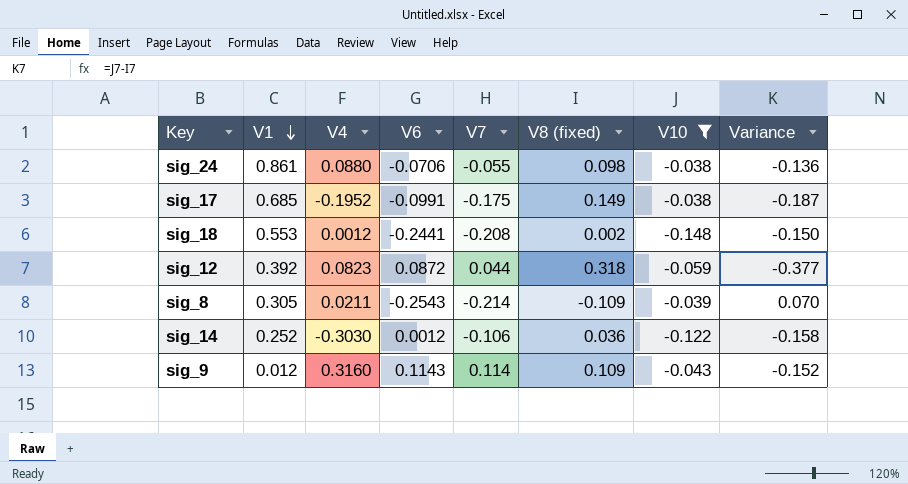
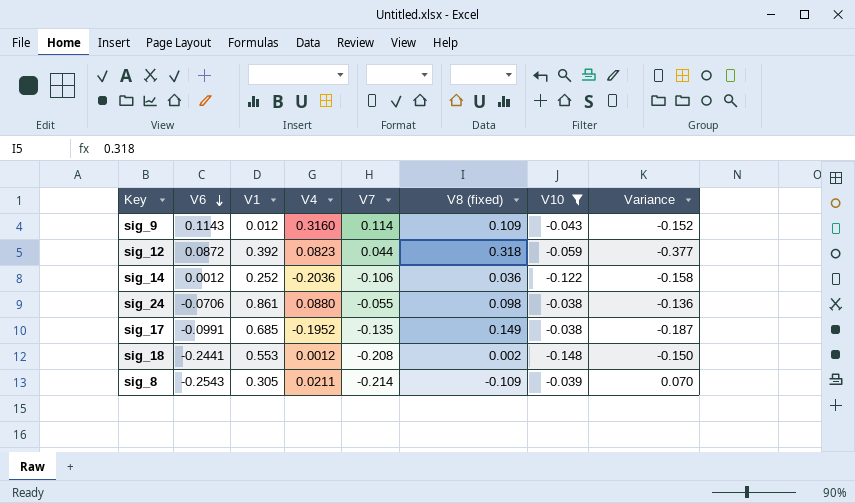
row order: V1 descending -> V6 descending
column V6 | position: 4 -> 2
sig_14 | V4: -0.3030 -> -0.2036
sig_17 | V7: -0.175 -> -0.135

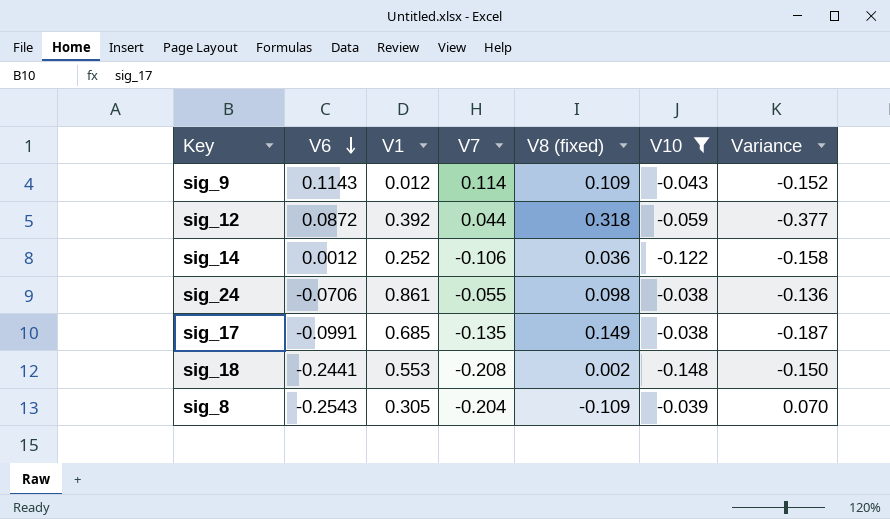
column V4 | position: 4 -> none
sig_8 | V7: -0.214 -> -0.204

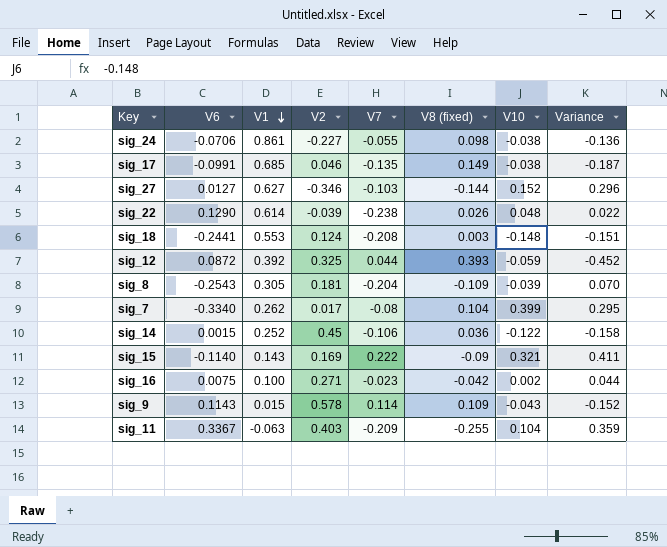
filter: V10 <= -0.038 -> none
row order: V6 descending -> V1 descending
column V2 | position: none -> 4
sig_18 | V8 (fixed): 0.002 -> 0.003
sig_18 | Variance: -0.150 -> -0.151
sig_12 | V8 (fixed): 0.318 -> 0.393
sig_12 | Variance: -0.377 -> -0.452
sig_14 | V6: 0.0012 -> 0.0015
sig_9 | V1: 0.012 -> 0.015

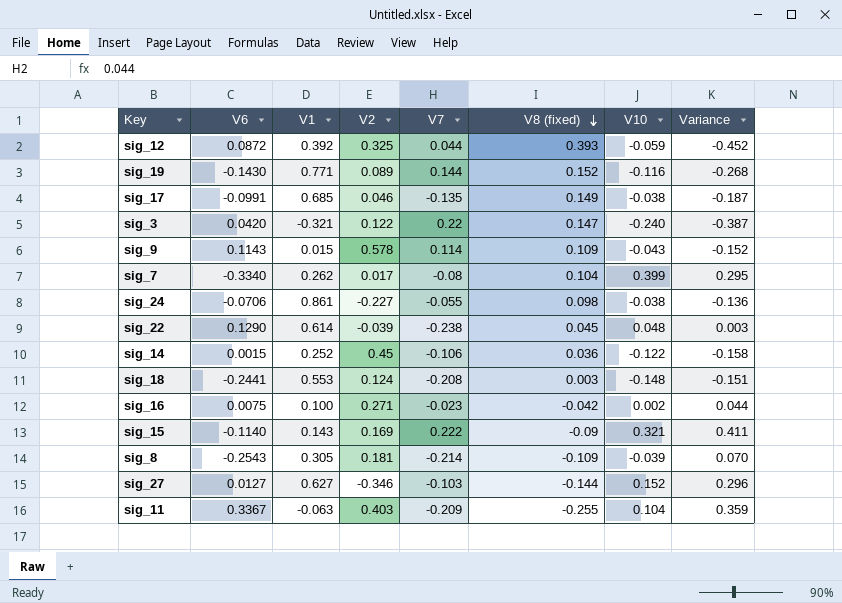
row order: V1 descending -> V8 (fixed) descending
row sig_19: none -> -0.1430 | 0.771 | 0.089 | 0.144 | 0.152 | -0.116 | -0.268
row sig_3: none -> 0.0420 | -0.321 | 0.122 | 0.22 | 0.147 | -0.240 | -0.387
sig_22 | V8 (fixed): 0.026 -> 0.045
sig_22 | Variance: 0.022 -> 0.003
sig_8 | V7: -0.204 -> -0.214

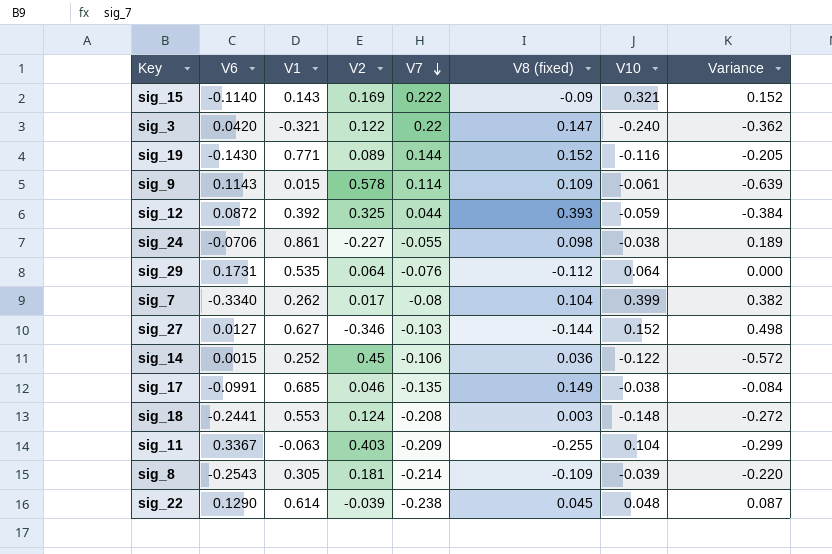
row order: V8 (fixed) descending -> V7 descending
column Variance | formula: [V10] - [V8 (fixed)] -> [V10] - [V2]
row sig_16: 0.0075 | 0.100 | 0.271 | -0.023 | -0.042 | 0.002 | 0.044 -> none
sig_9 | V10: -0.043 -> -0.061
row sig_29: none -> 0.1731 | 0.535 | 0.064 | -0.076 | -0.112 | 0.064 | 0.000

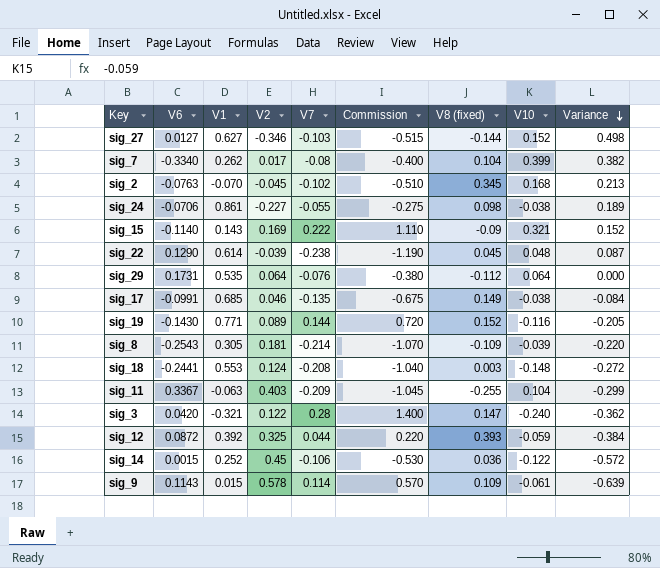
row order: V7 descending -> Variance descending
column Commission | formula: none -> [V7] * 5
row sig_2: none -> -0.0763 | -0.070 | -0.045 | -0.102 | -0.510 | 0.345 | 0.168 | 0.213
sig_3 | V7: 0.22 -> 0.28

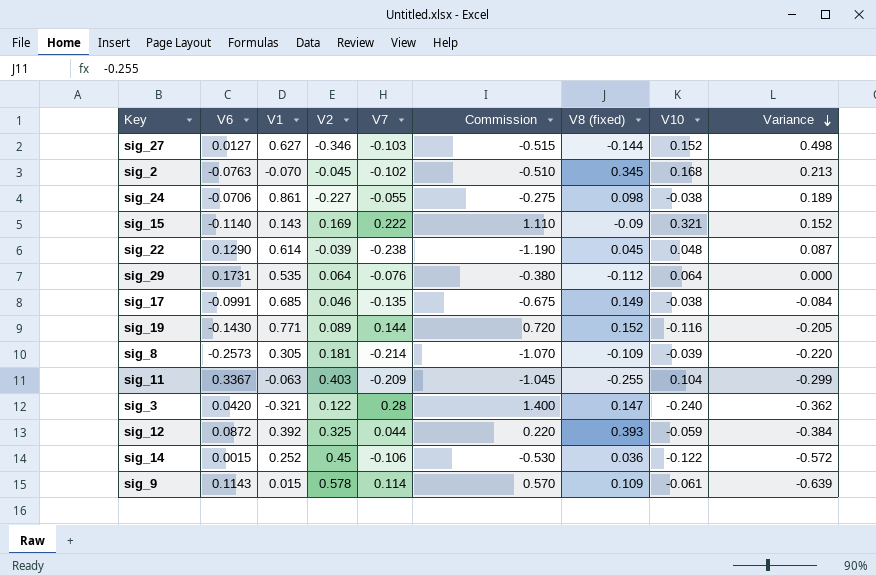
row sig_7: -0.3340 | 0.262 | 0.017 | -0.08 | -0.400 | 0.104 | 0.399 | 0.382 -> none
row sig_18: -0.2441 | 0.553 | 0.124 | -0.208 | -1.040 | 0.003 | -0.148 | -0.272 -> none
sig_8 | V6: -0.2543 -> -0.2573

